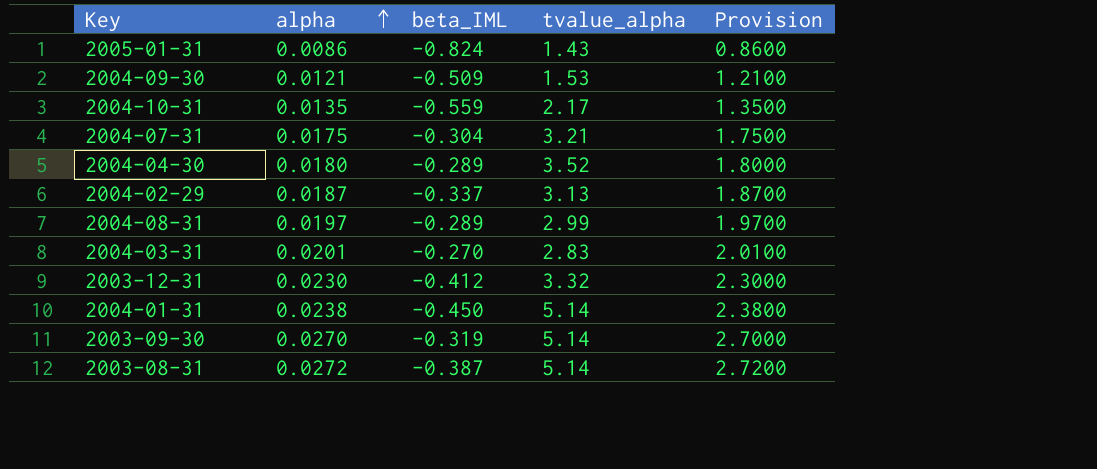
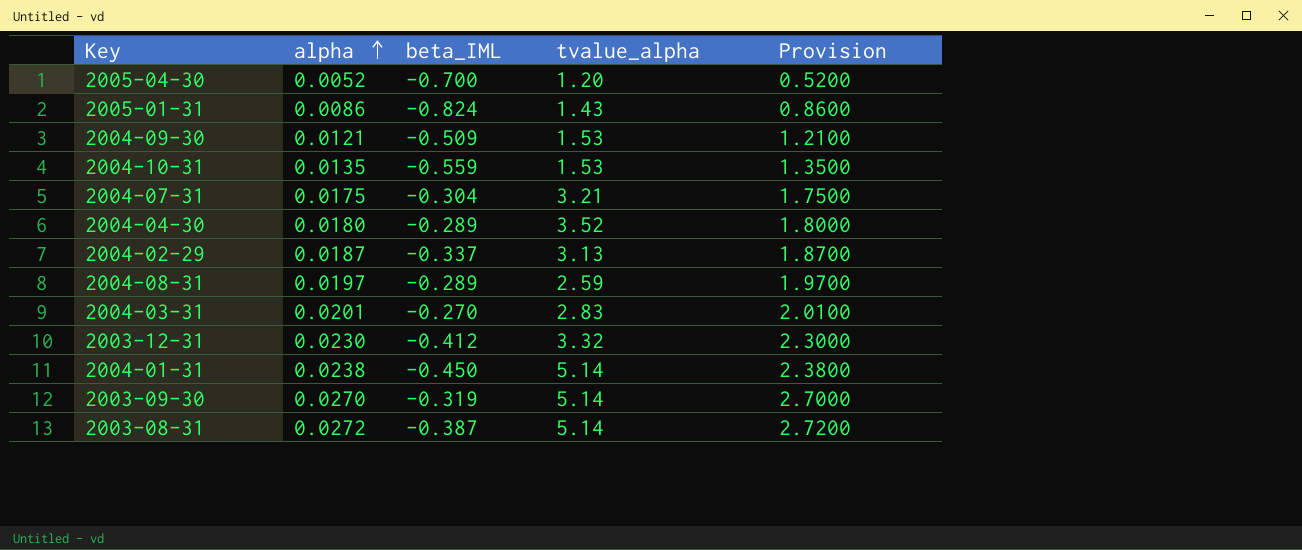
row 2005-04-30: none -> 0.0052 | -0.700 | 1.20 | 0.5200
2004-10-31 | tvalue_alpha: 2.17 -> 1.53
2004-08-31 | tvalue_alpha: 2.99 -> 2.59

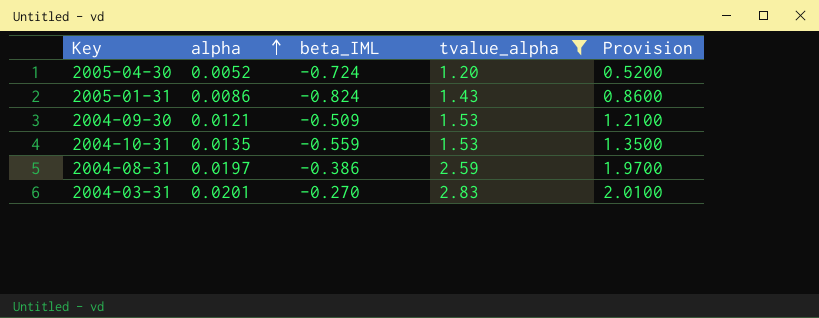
filter: none -> tvalue_alpha <= 2.83
2005-04-30 | beta_IML: -0.700 -> -0.724
2004-08-31 | beta_IML: -0.289 -> -0.386

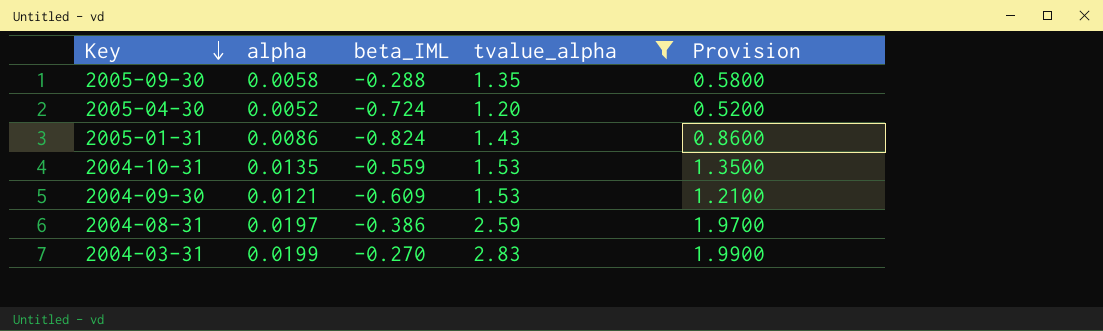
row order: alpha ascending -> Key descending
row 2005-09-30: none -> 0.0058 | -0.288 | 1.35 | 0.5800
2004-09-30 | beta_IML: -0.509 -> -0.609
2004-03-31 | alpha: 0.0201 -> 0.0199
2004-03-31 | Provision: 2.0100 -> 1.9900

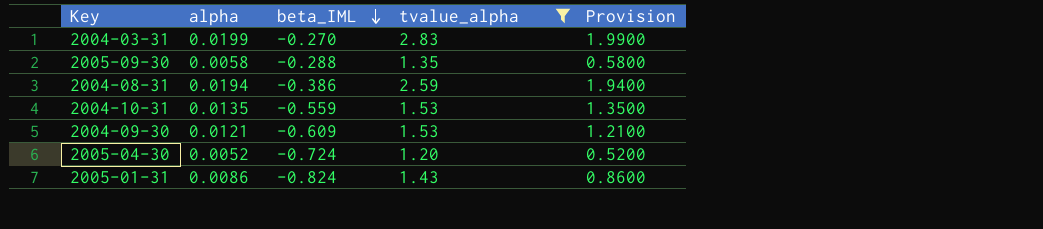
row order: Key descending -> beta_IML descending
2004-08-31 | alpha: 0.0197 -> 0.0194
2004-08-31 | Provision: 1.9700 -> 1.9400

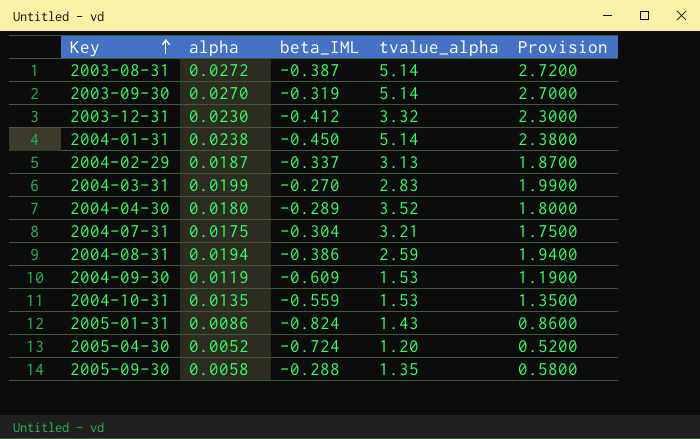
filter: tvalue_alpha <= 2.83 -> none
row order: beta_IML descending -> Key ascending
2004-09-30 | alpha: 0.0121 -> 0.0119
2004-09-30 | Provision: 1.2100 -> 1.1900

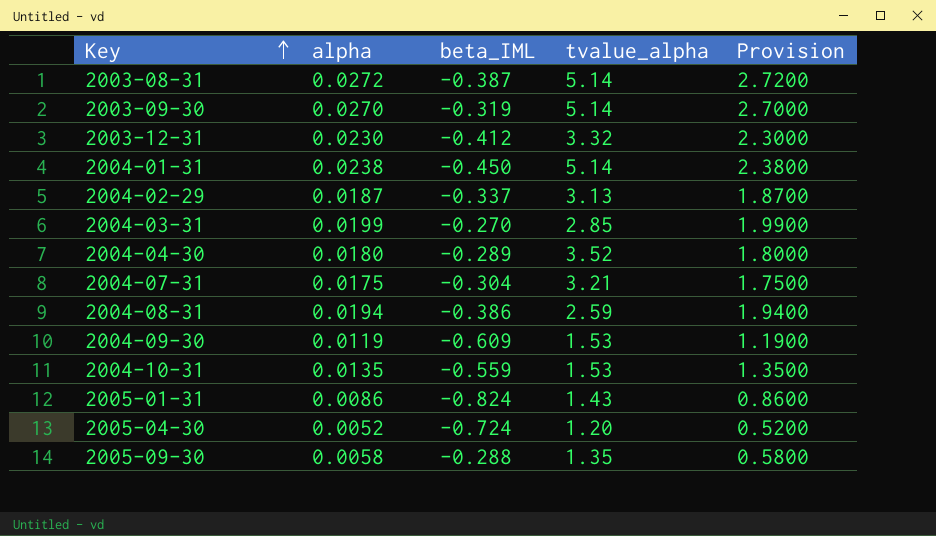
2004-03-31 | tvalue_alpha: 2.83 -> 2.85

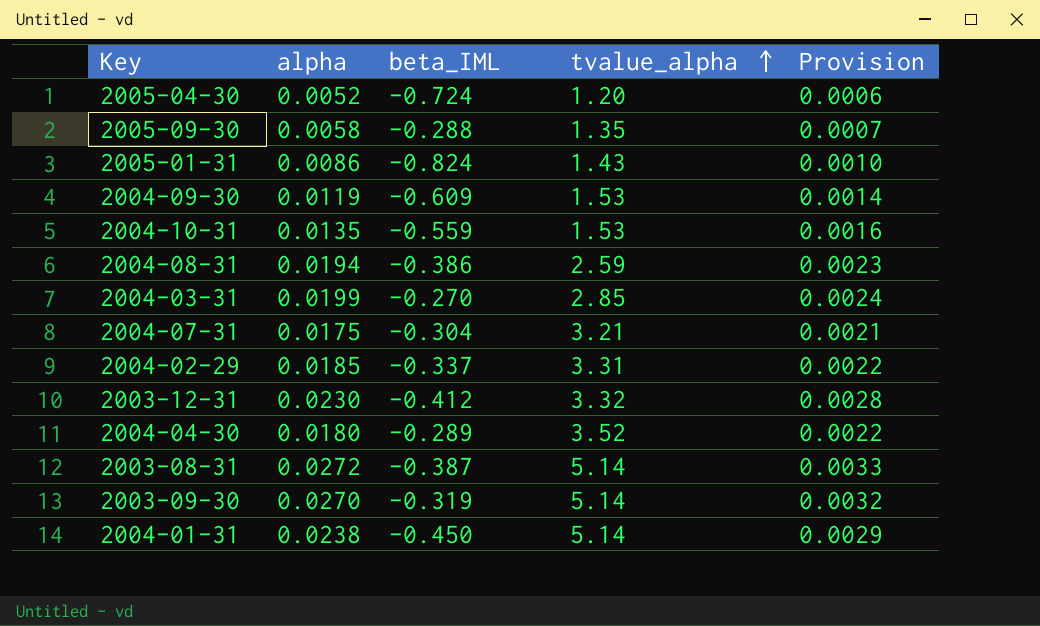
row order: Key ascending -> tvalue_alpha ascending
column Provision | formula: [alpha] * 100 -> [alpha] * 0.12
2004-02-29 | alpha: 0.0187 -> 0.0185
2004-02-29 | tvalue_alpha: 3.13 -> 3.31

